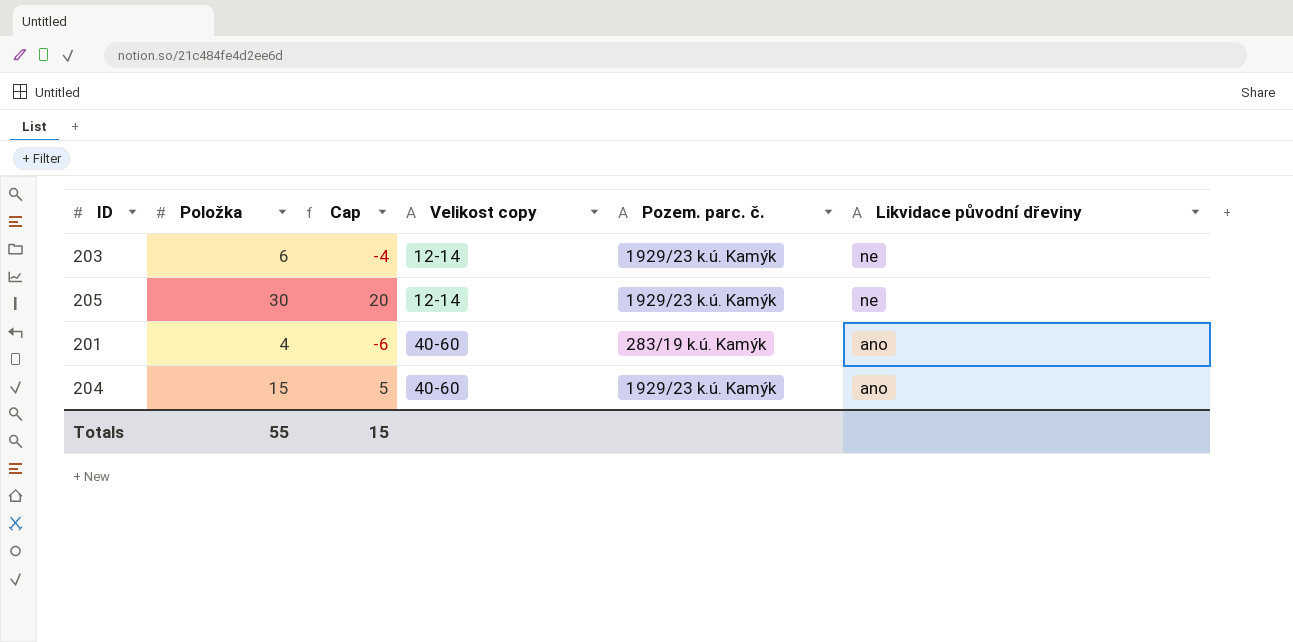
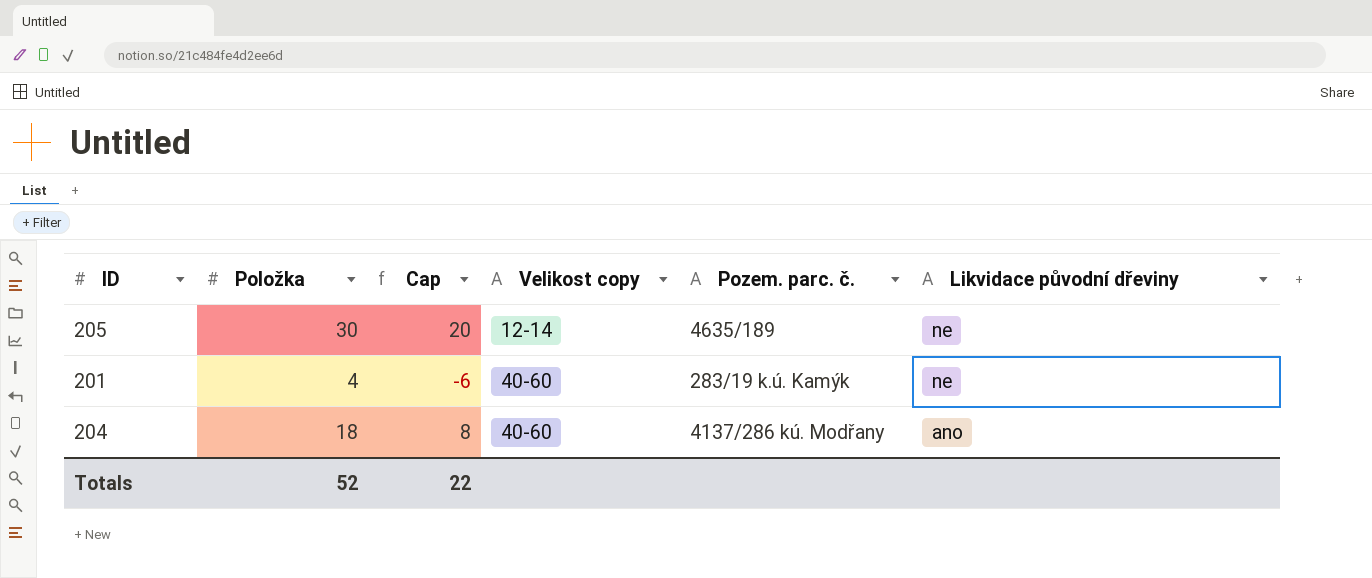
row 203: 6 | -4 | 12-14 | 1929/23 k.ú. Kamýk | ne -> none
205 | Pozem. parc. č.: 1929/23 k.ú. Kamýk -> 4635/189
201 | Likvidace původní dřeviny: ano -> ne
204 | Položka: 15 -> 18
204 | Cap: 5 -> 8
204 | Pozem. parc. č.: 1929/23 k.ú. Kamýk -> 4137/286 kú. Modřany
Totals | Položka: 55 -> 52
Totals | Cap: 15 -> 22

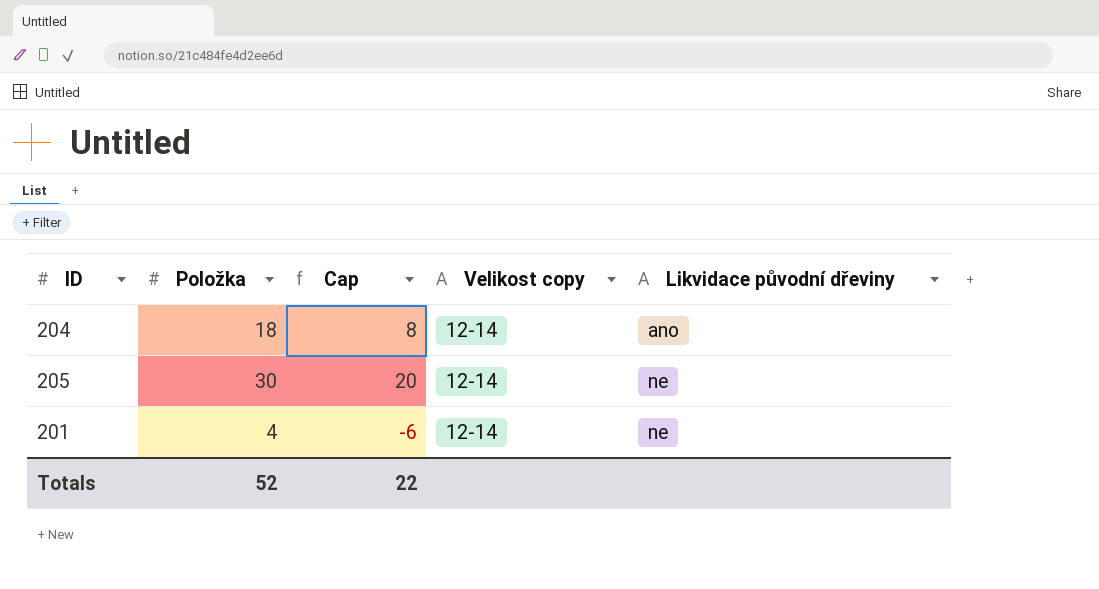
row order: Velikost copy ascending -> Likvidace původní dřeviny ascending
column Pozem. parc. č. | position: 5 -> none
204 | Velikost copy: 40-60 -> 12-14
201 | Velikost copy: 40-60 -> 12-14

